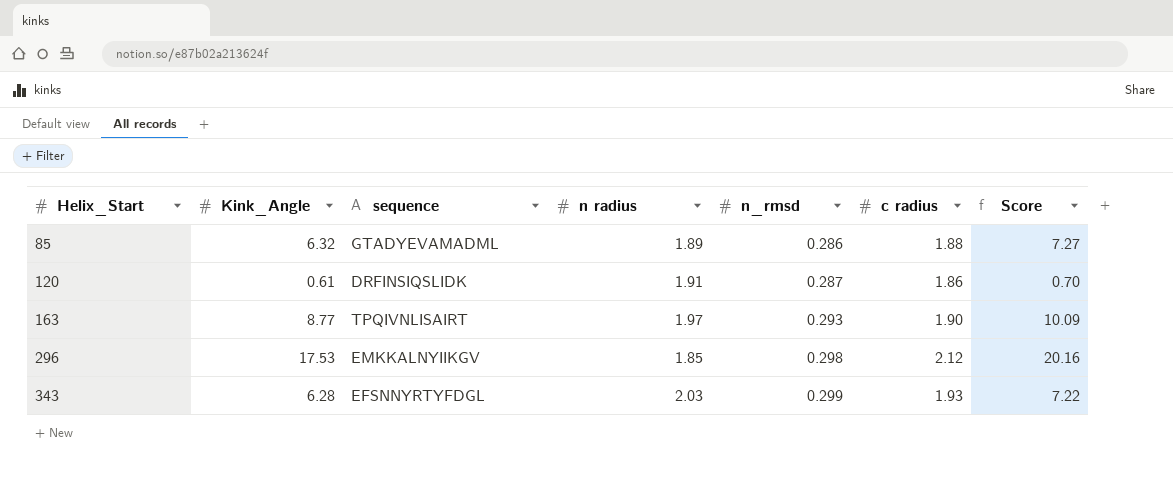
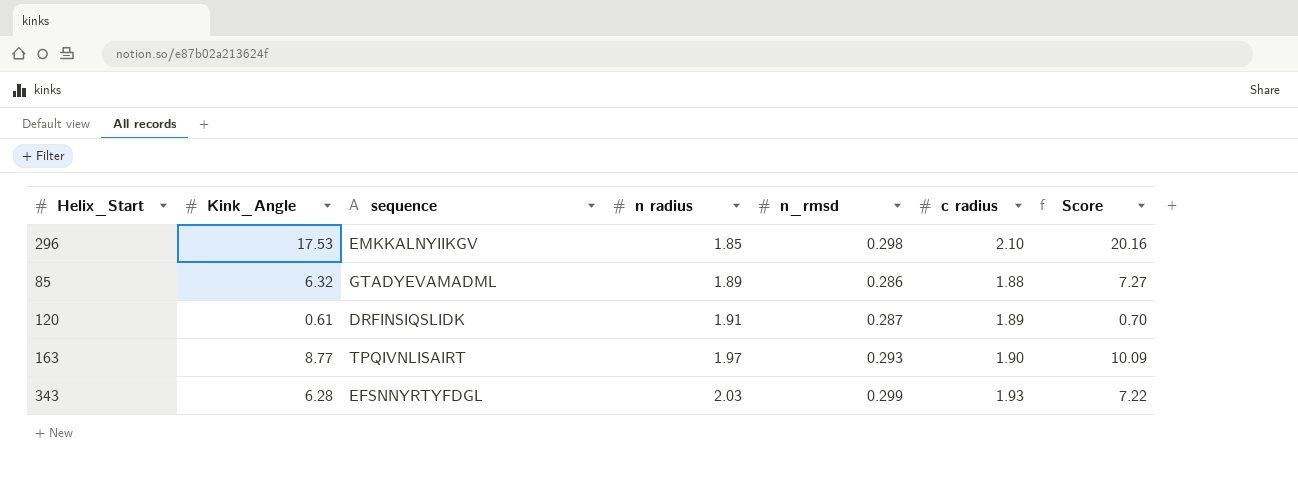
row order: Helix_Start ascending -> n radius ascending
296 | c radius: 2.12 -> 2.10
120 | c radius: 1.86 -> 1.89

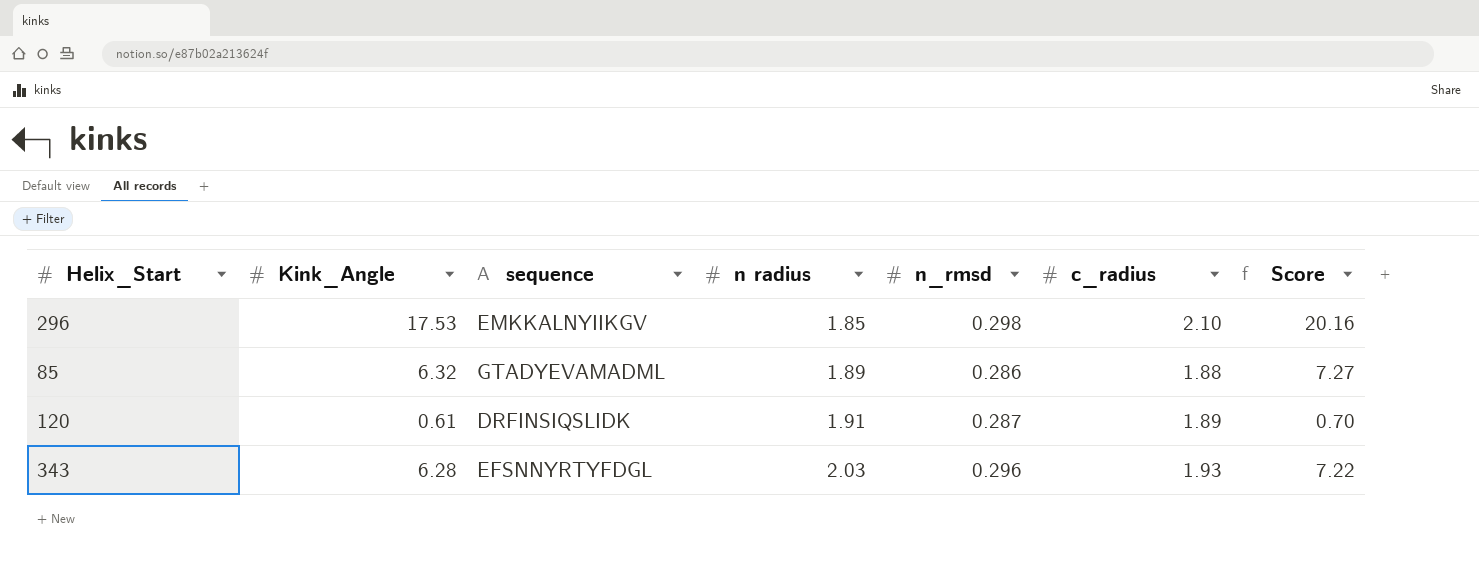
column name: c radius -> c_radius
row 163: 8.77 | TPQIVNLISAIRT | 1.97 | 0.293 | 1.90 | 10.09 -> none
343 | n_rmsd: 0.299 -> 0.296

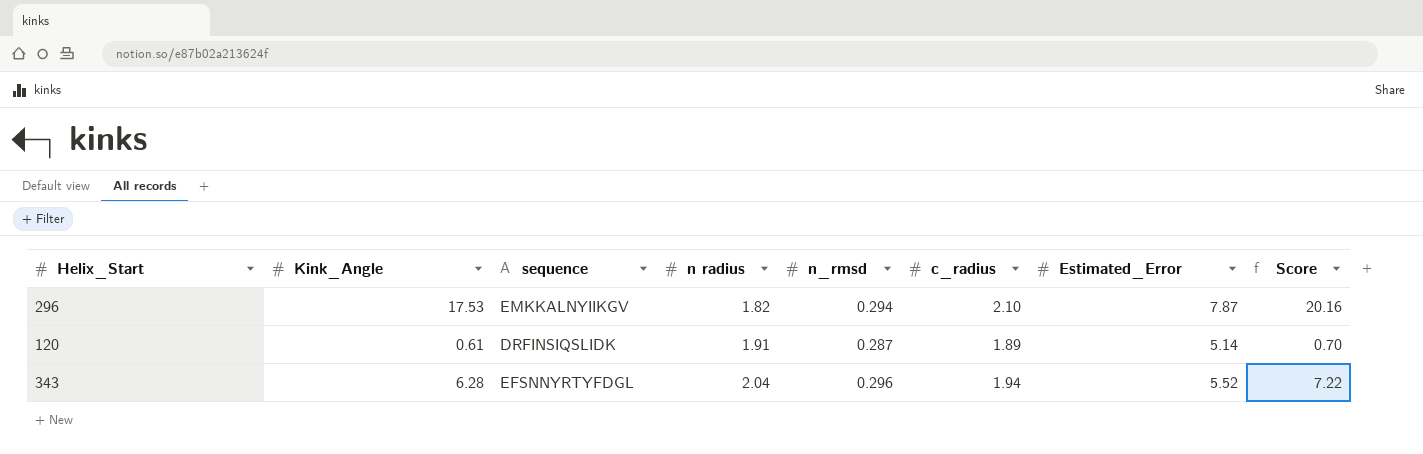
column Estimated_Error | position: none -> 7
row 85: 6.32 | GTADYEVAMADML | 1.89 | 0.286 | 1.88 | 7.27 -> none
296 | n radius: 1.85 -> 1.82
296 | n_rmsd: 0.298 -> 0.294
343 | n radius: 2.03 -> 2.04
343 | c_radius: 1.93 -> 1.94

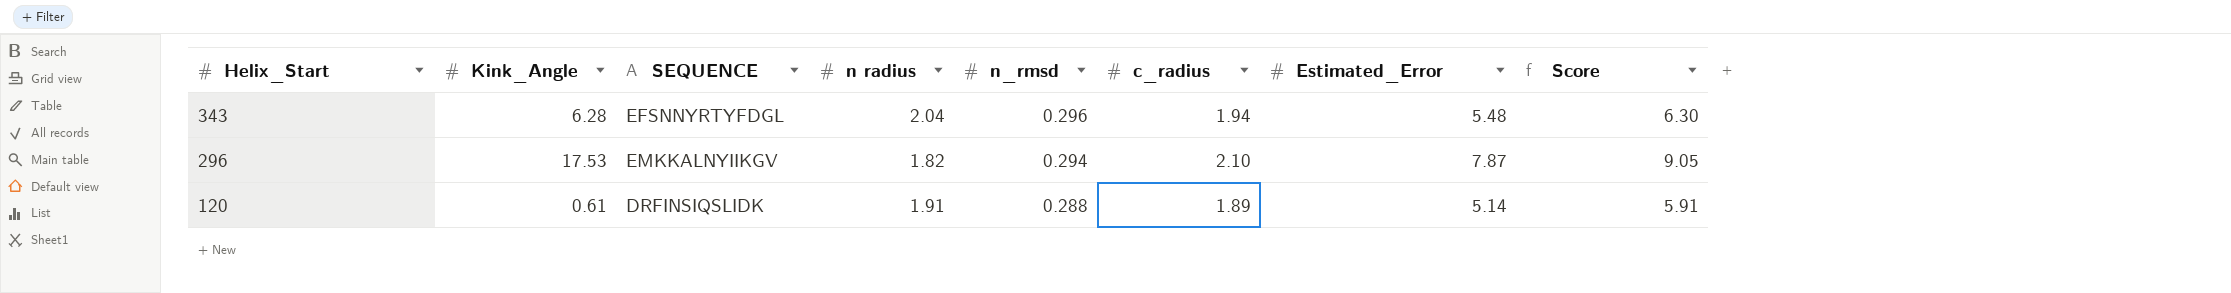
row order: n radius ascending -> Helix_Start descending
column name: sequence -> SEQUENCE
column Score | formula: [Kink_Angle] * 1.15 -> [Estimated_Error] * 1.15
343 | Estimated_Error: 5.52 -> 5.48
120 | n_rmsd: 0.287 -> 0.288

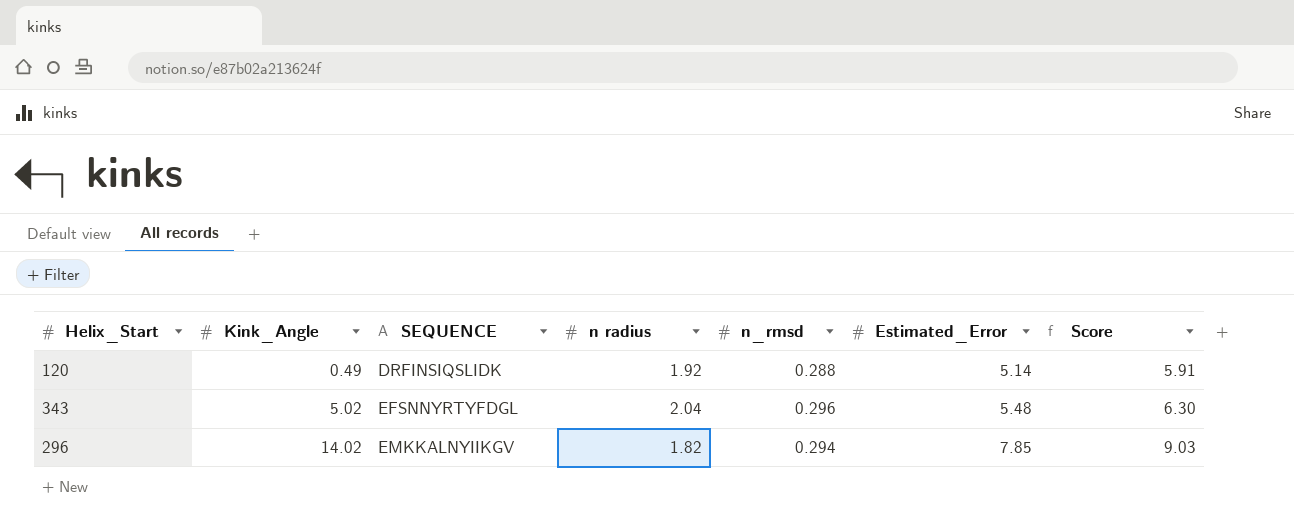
row order: Helix_Start descending -> Kink_Angle ascending
column c_radius | position: 6 -> none
120 | Kink_Angle: 0.61 -> 0.49
120 | n radius: 1.91 -> 1.92
343 | Kink_Angle: 6.28 -> 5.02
296 | Kink_Angle: 17.53 -> 14.02
296 | Estimated_Error: 7.87 -> 7.85
296 | Score: 9.05 -> 9.03

